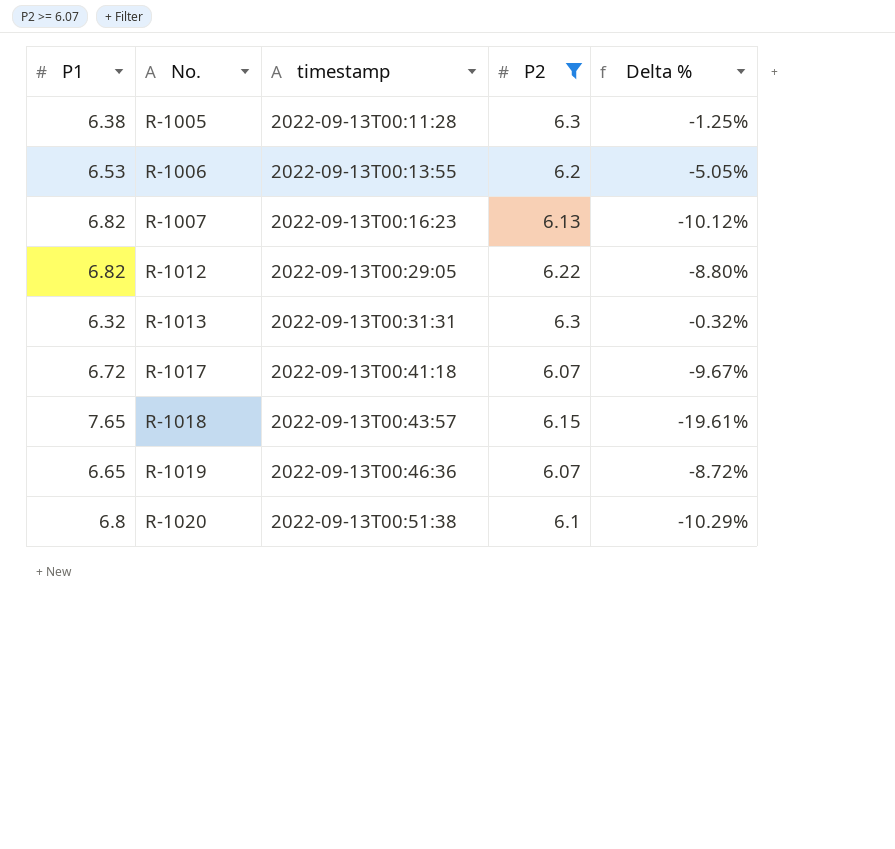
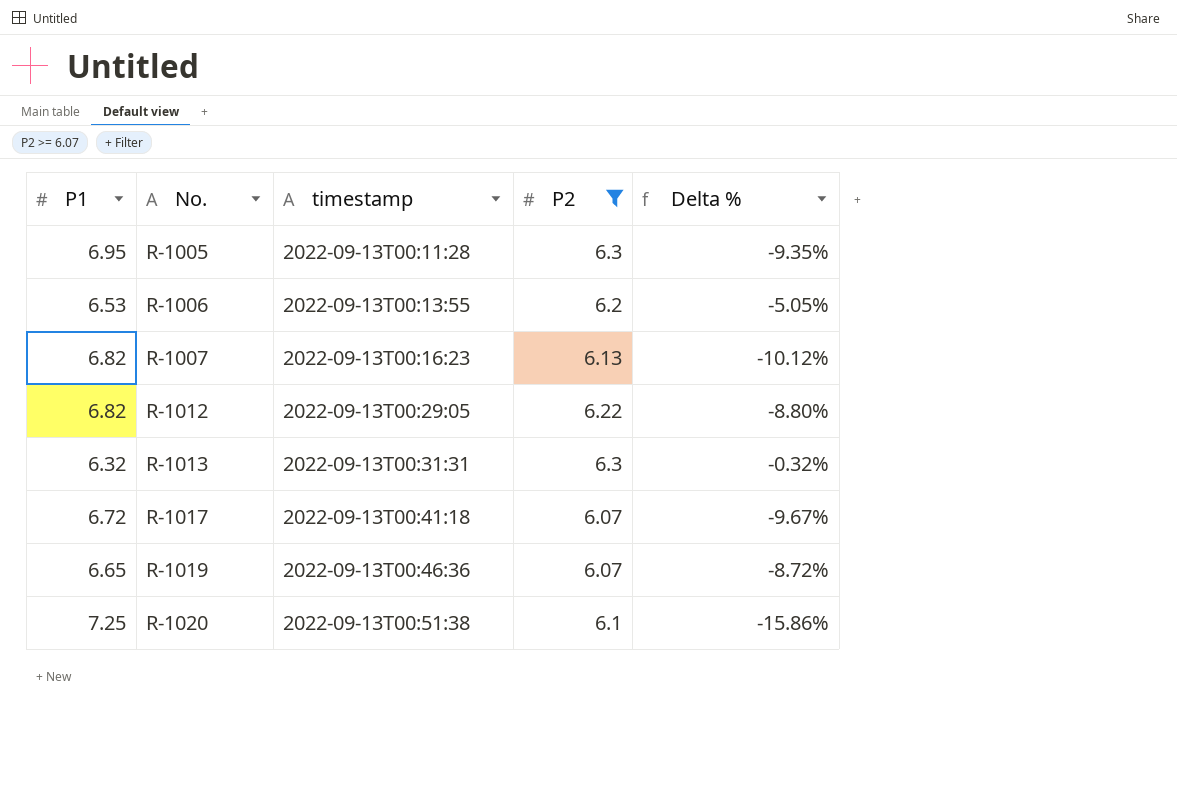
row R-1018: 7.65 | 2022-09-13T00:43:57 | 6.15 | -19.61% -> none
R-1005 | P1: 6.38 -> 6.95
R-1005 | Delta %: -1.25% -> -9.35%
R-1020 | P1: 6.8 -> 7.25
R-1020 | Delta %: -10.29% -> -15.86%

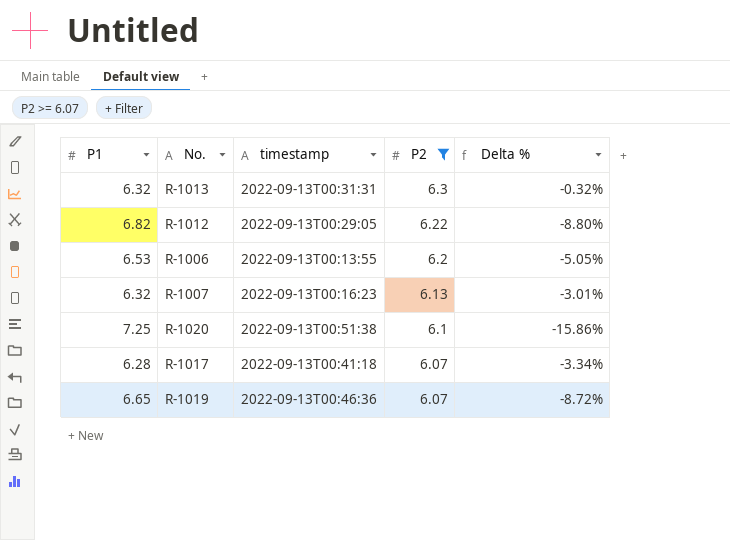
row order: No. ascending -> P2 descending
row R-1005: 6.95 | 2022-09-13T00:11:28 | 6.3 | -9.35% -> none
R-1007 | P1: 6.82 -> 6.32
R-1007 | Delta %: -10.12% -> -3.01%
R-1017 | P1: 6.72 -> 6.28
R-1017 | Delta %: -9.67% -> -3.34%

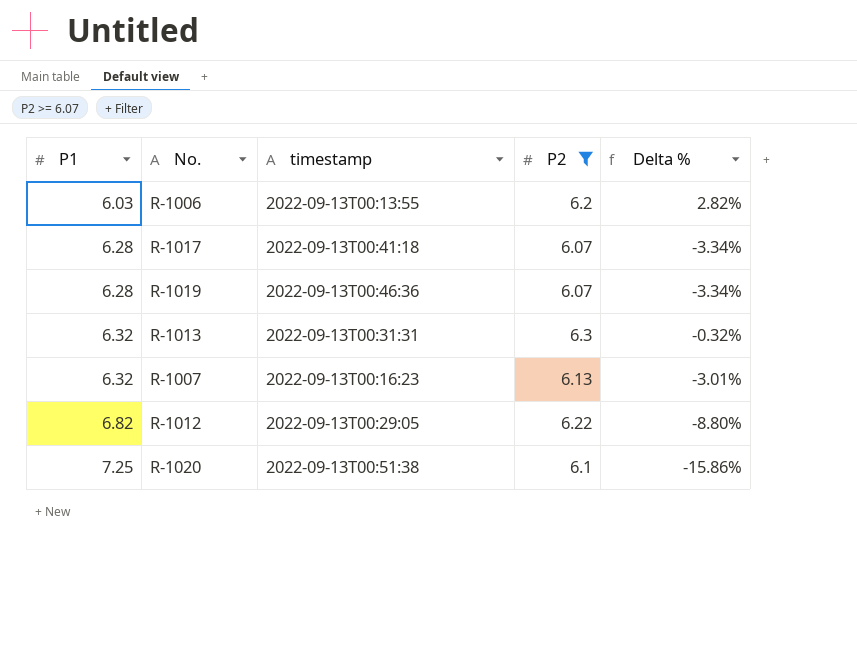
row order: P2 descending -> P1 ascending
R-1006 | P1: 6.53 -> 6.03
R-1006 | Delta %: -5.05% -> 2.82%
R-1019 | P1: 6.65 -> 6.28
R-1019 | Delta %: -8.72% -> -3.34%

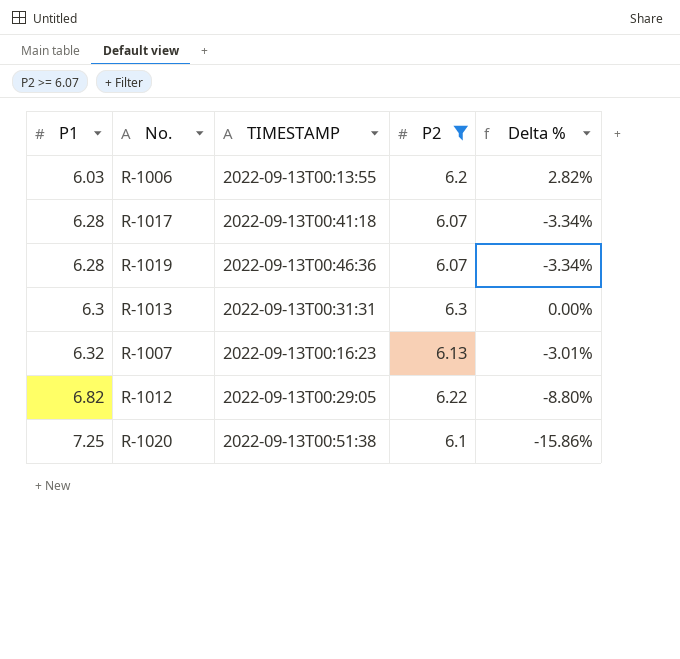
column name: timestamp -> TIMESTAMP
R-1013 | P1: 6.32 -> 6.3
R-1013 | Delta %: -0.32% -> 0.00%

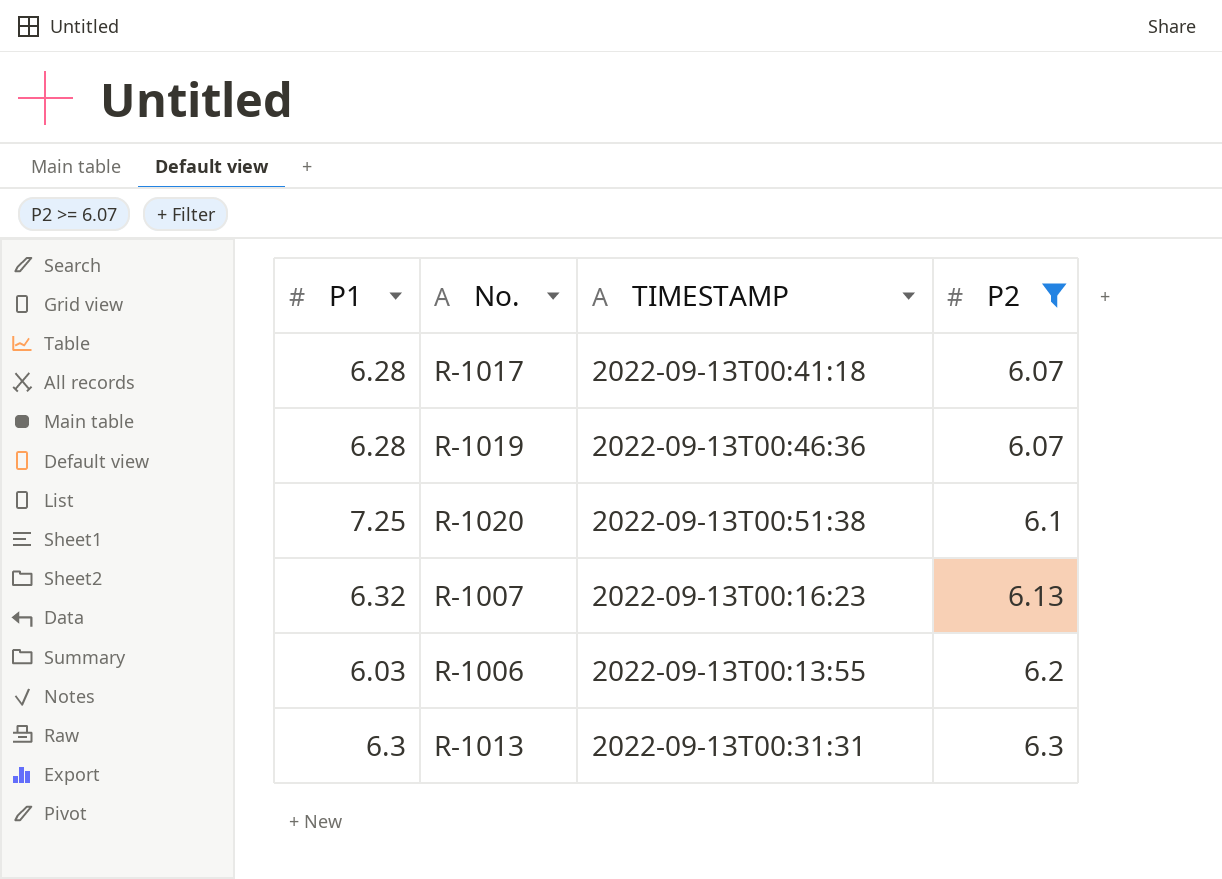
row order: P1 ascending -> P2 ascending
column Delta % | formula: ([P2] - [P1]) / [P1] -> none
row R-1012: 6.82 | 2022-09-13T00:29:05 | 6.22 | -8.80% -> none

